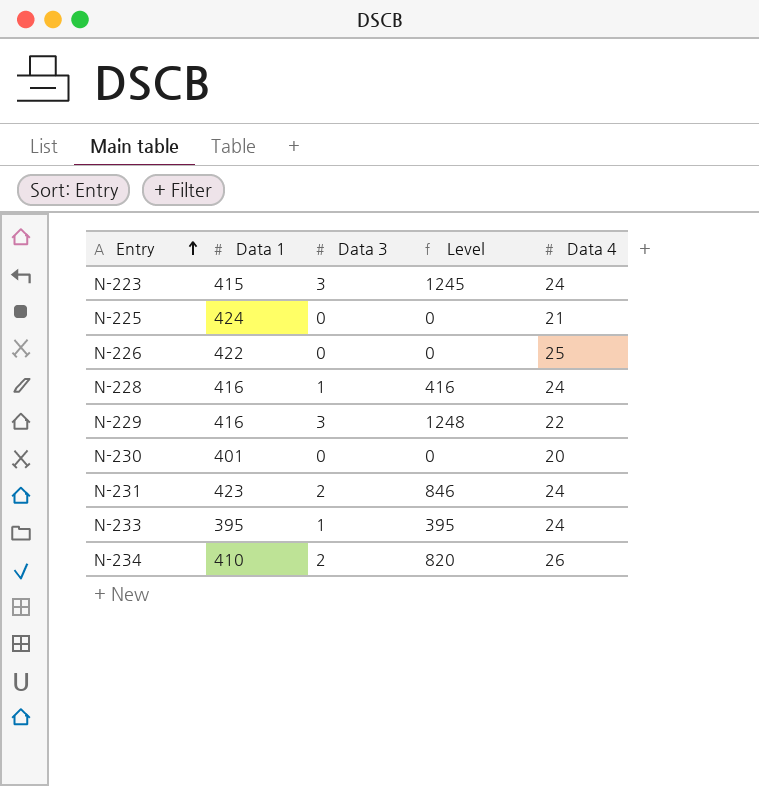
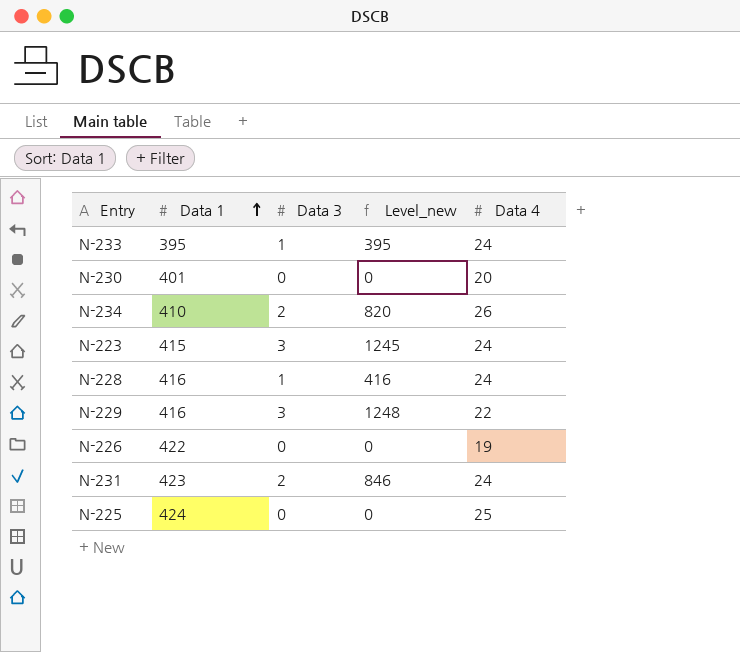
row order: Entry ascending -> Data 1 ascending
column name: Level -> Level_new
N-226 | Data 4: 25 -> 19
N-225 | Data 4: 21 -> 25

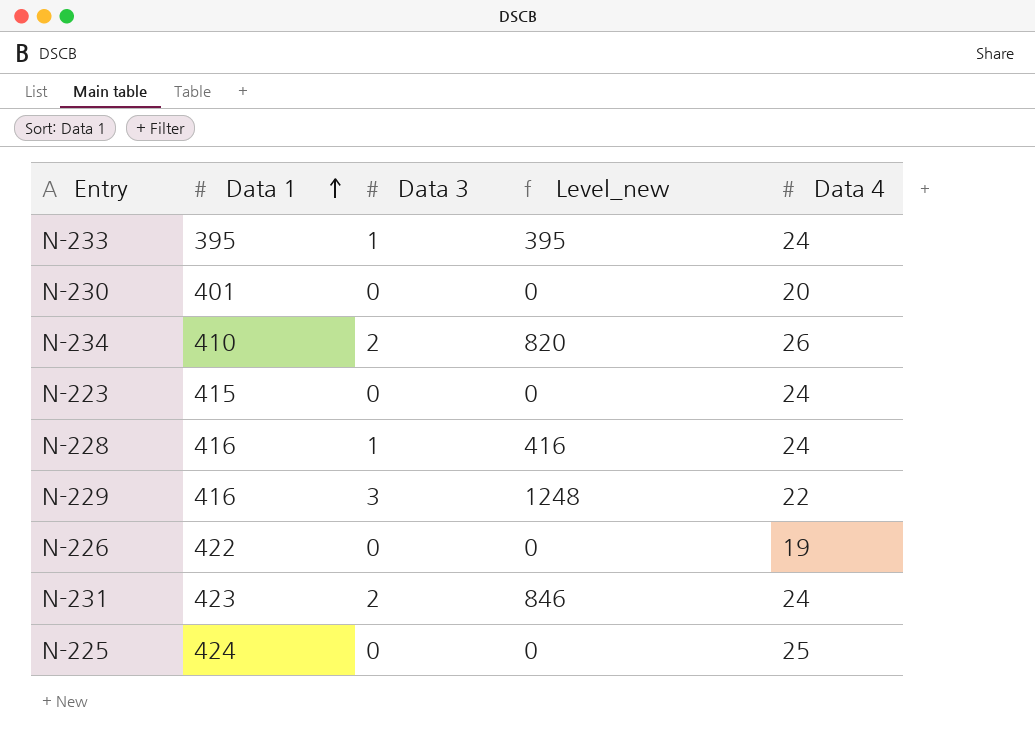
N-223 | Data 3: 3 -> 0
N-223 | Level_new: 1245 -> 0

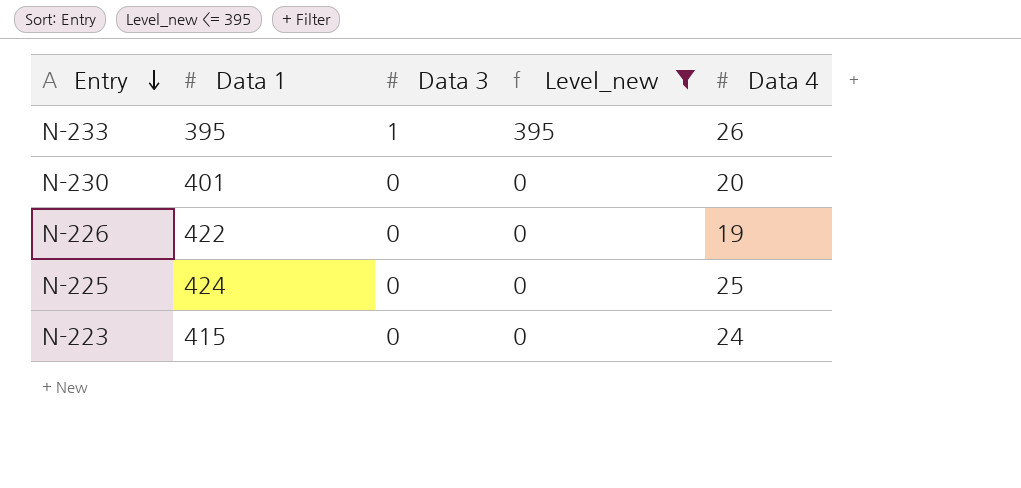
filter: none -> Level_new <= 395
row order: Data 1 ascending -> Entry descending
N-233 | Data 4: 24 -> 26

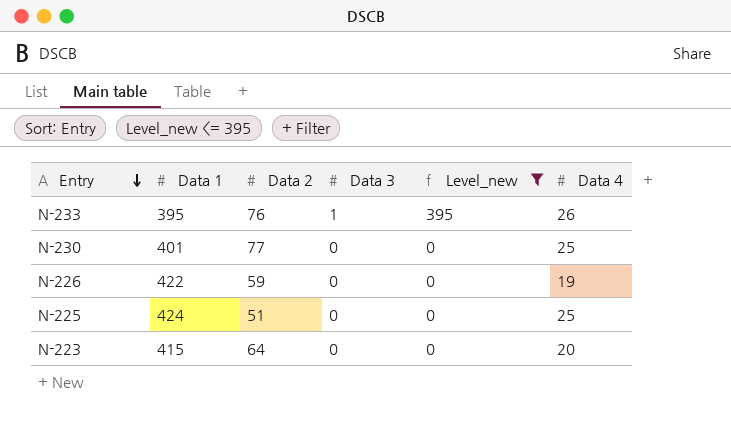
column Data 2 | position: none -> 3
N-230 | Data 4: 20 -> 25
N-223 | Data 4: 24 -> 20

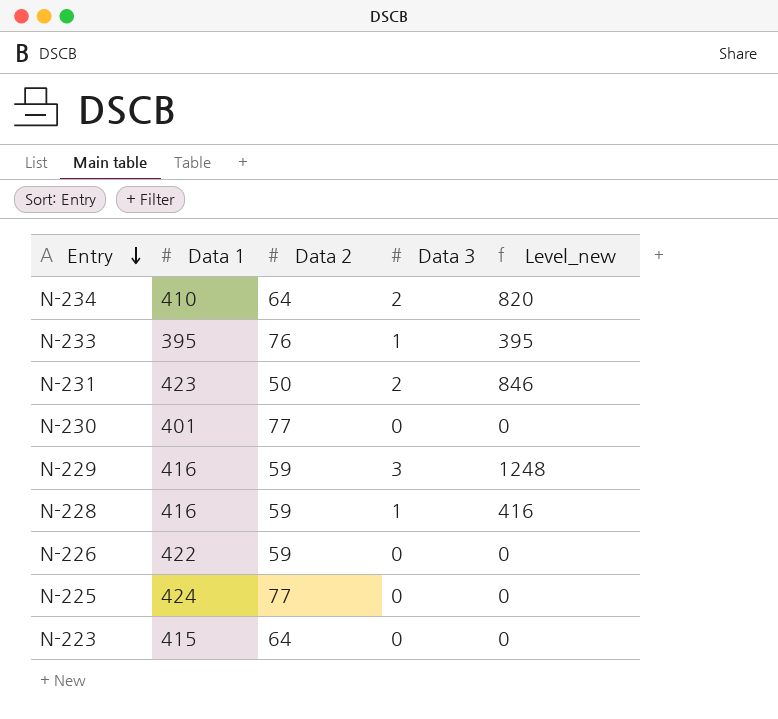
filter: Level_new <= 395 -> none
column Data 4 | position: 6 -> none
N-225 | Data 2: 51 -> 77

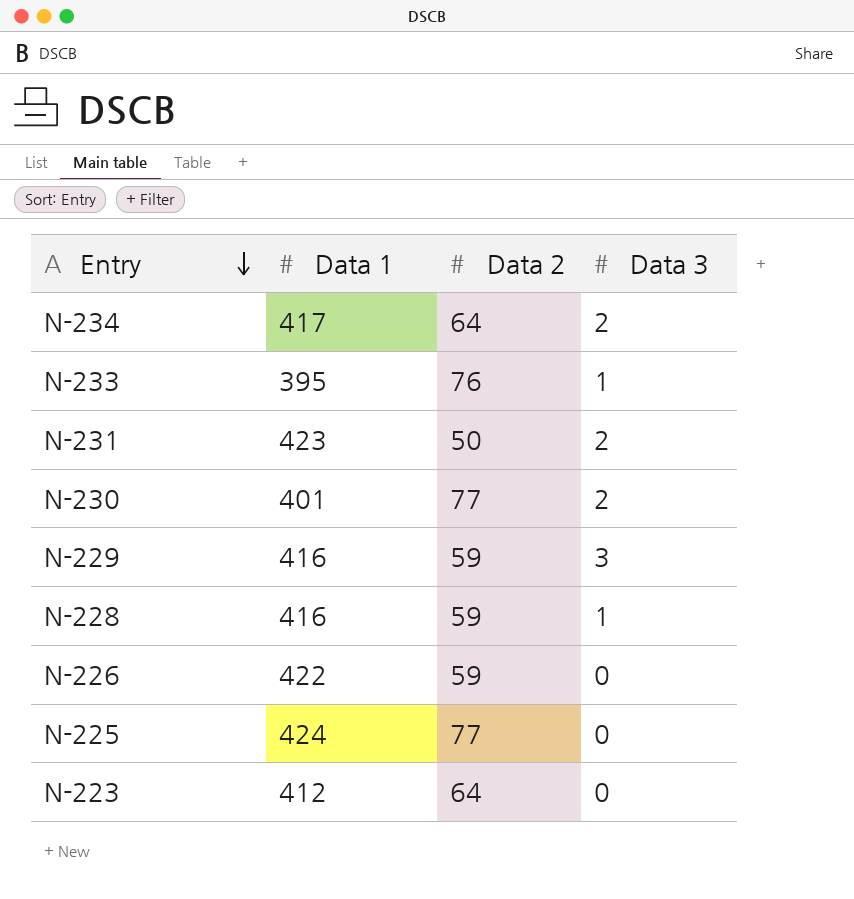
column Level_new | formula: [Data 1] * [Data 3] -> none
N-234 | Data 1: 410 -> 417
N-230 | Data 3: 0 -> 2
N-223 | Data 1: 415 -> 412

